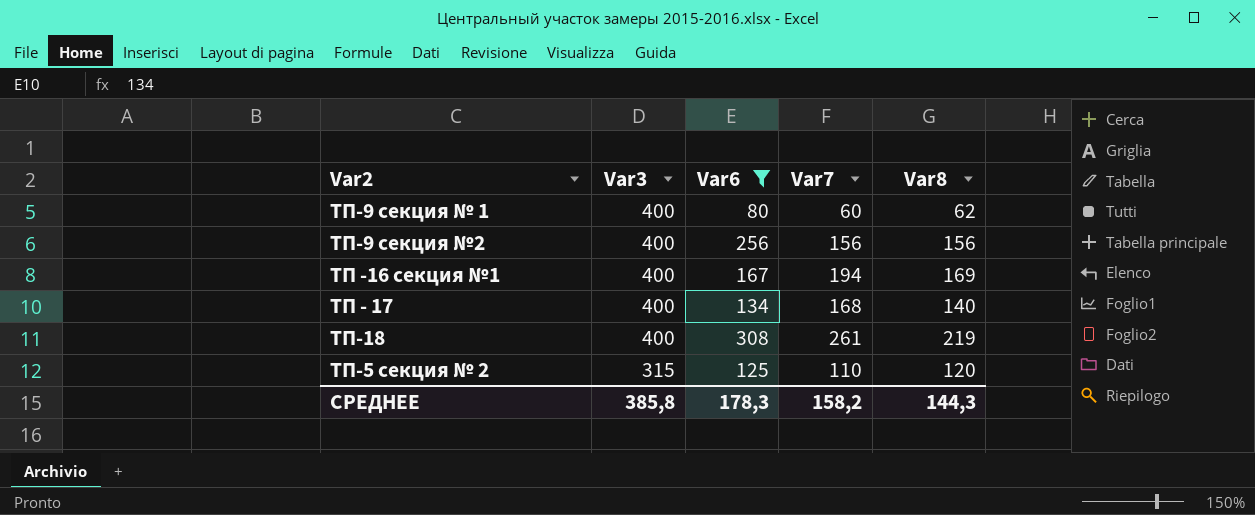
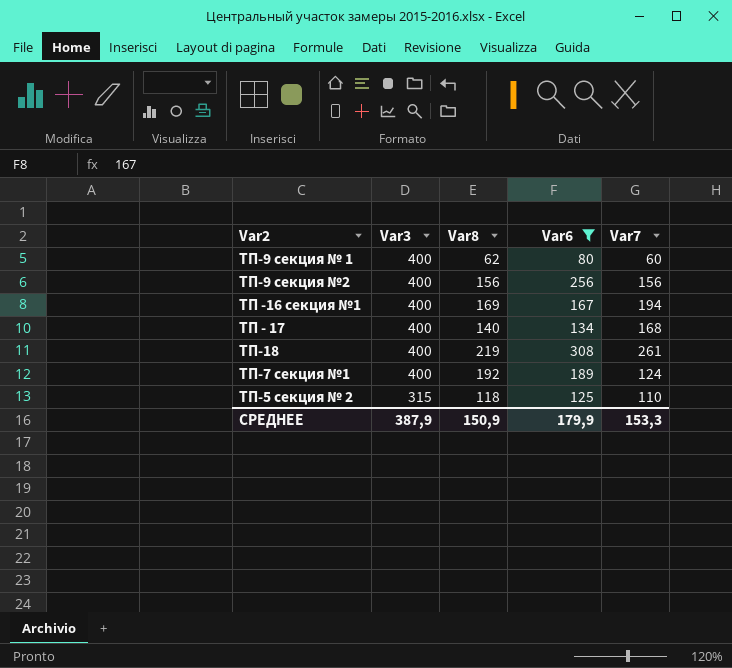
column Var8 | position: 5 -> 3
row ТП-7 секция №1: none -> 400 | 192 | 189 | 124
ТП-5 секция № 2 | Var8: 120 -> 118
СРЕДНЕЕ | Var3: 385,8 -> 387,9
СРЕДНЕЕ | Var8: 144,3 -> 150,9
СРЕДНЕЕ | Var6: 178,3 -> 179,9
СРЕДНЕЕ | Var7: 158,2 -> 153,3

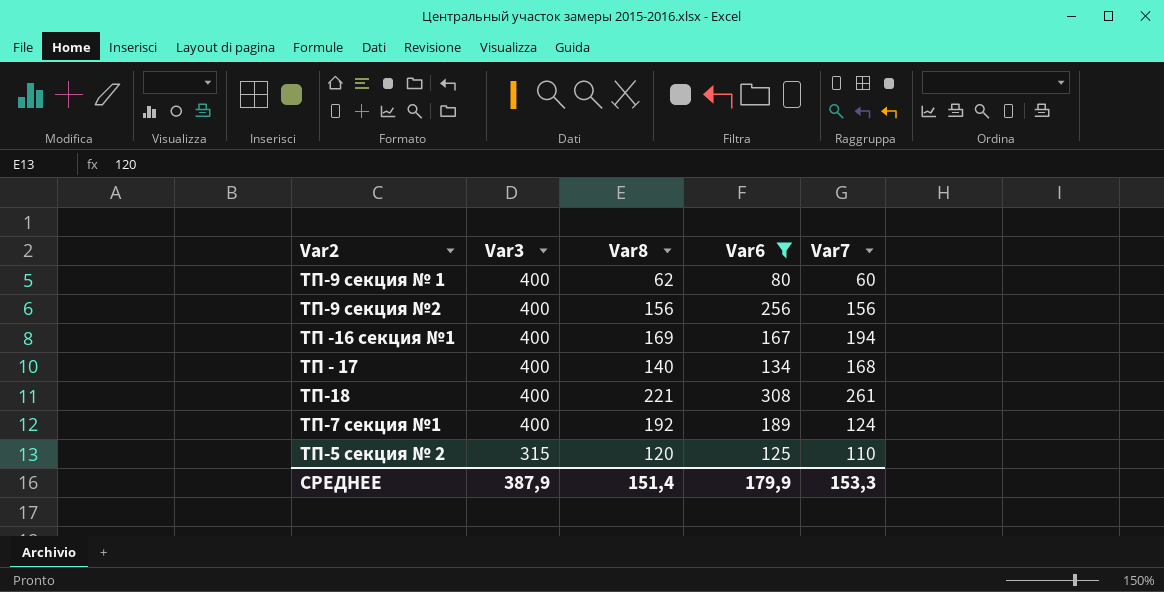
ТП-18 | Var8: 219 -> 221
ТП-5 секция № 2 | Var8: 118 -> 120
СРЕДНЕЕ | Var8: 150,9 -> 151,4

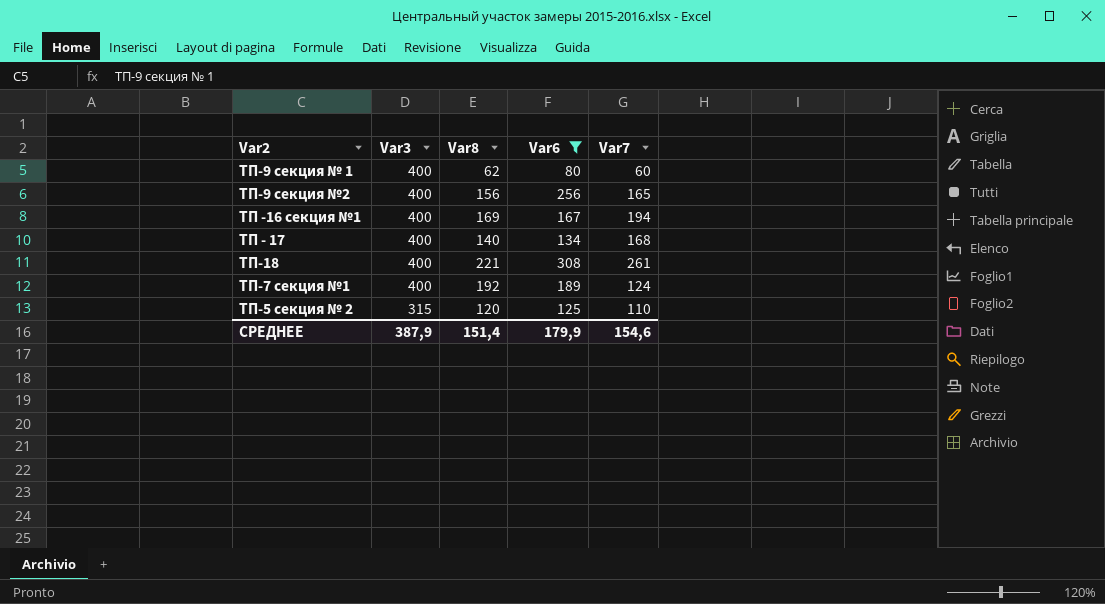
ТП-9 секция №2 | Var7: 156 -> 165
СРЕДНЕЕ | Var7: 153,3 -> 154,6

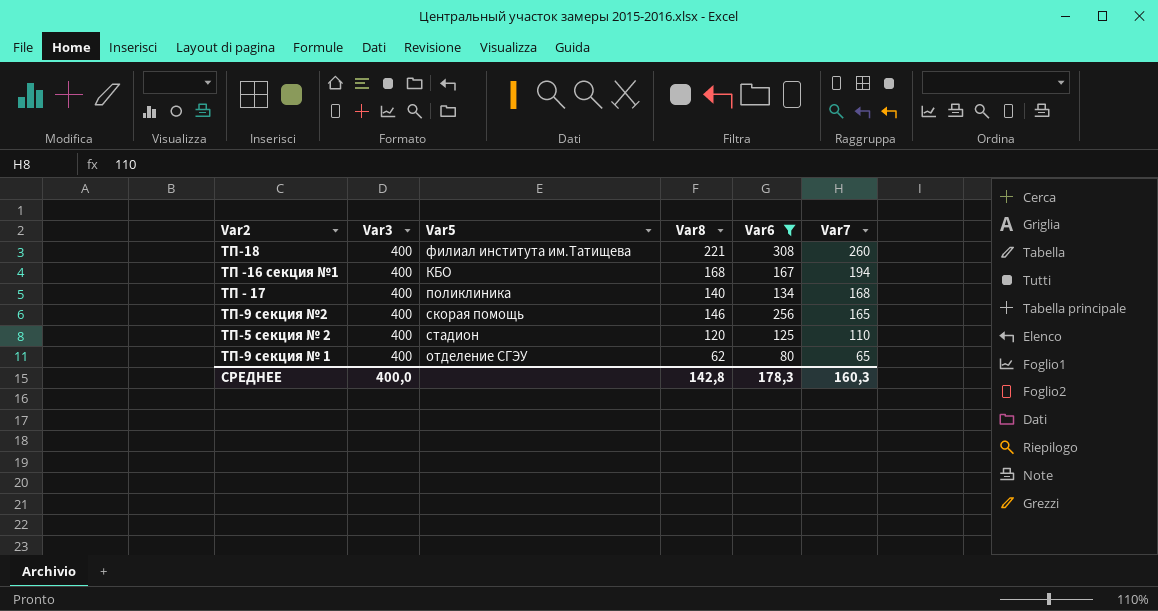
row order: Var3 descending -> Var7 descending
column Var5 | position: none -> 3
row ТП-7 секция №1: 400 | 192 | 189 | 124 -> none
ТП-18 | Var7: 261 -> 260
ТП -16 секция №1 | Var8: 169 -> 168
ТП-9 секция №2 | Var8: 156 -> 146
ТП-5 секция № 2 | Var3: 315 -> 400
ТП-9 секция № 1 | Var7: 60 -> 65
СРЕДНЕЕ | Var3: 387,9 -> 400,0
СРЕДНЕЕ | Var8: 151,4 -> 142,8
СРЕДНЕЕ | Var6: 179,9 -> 178,3
СРЕДНЕЕ | Var7: 154,6 -> 160,3

